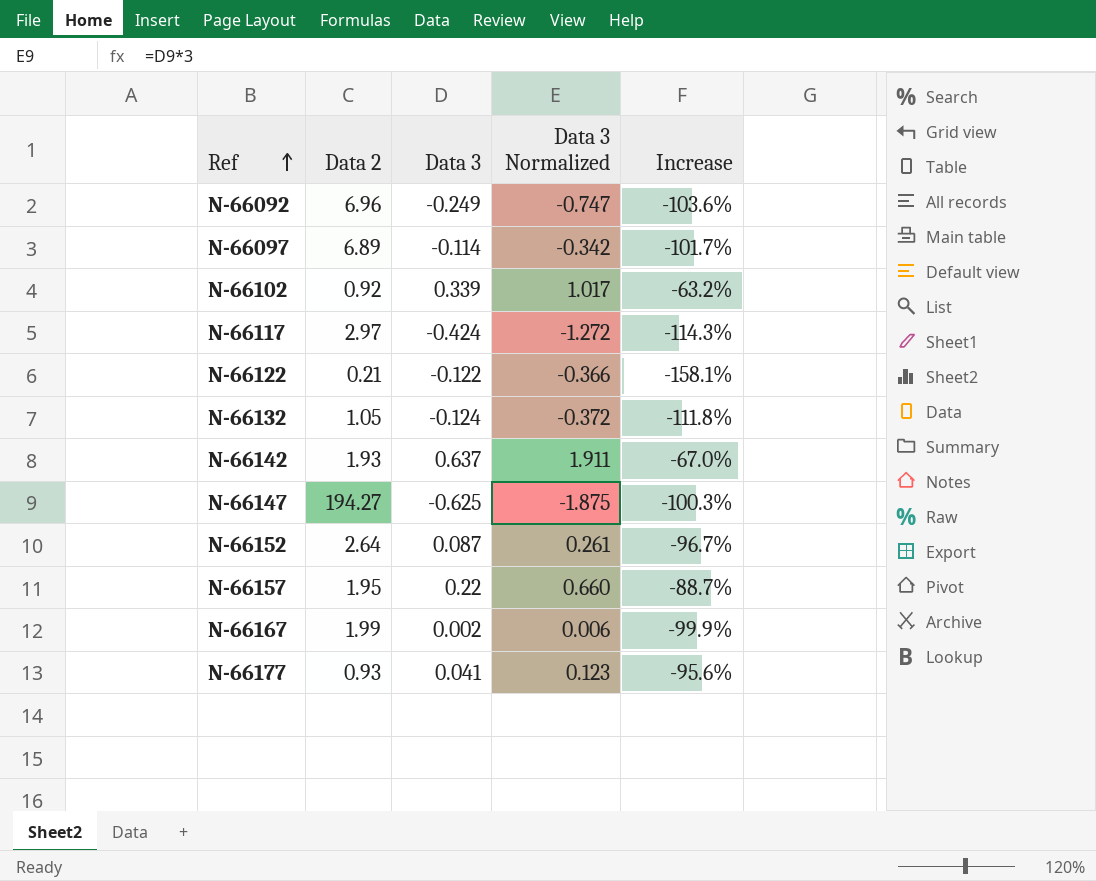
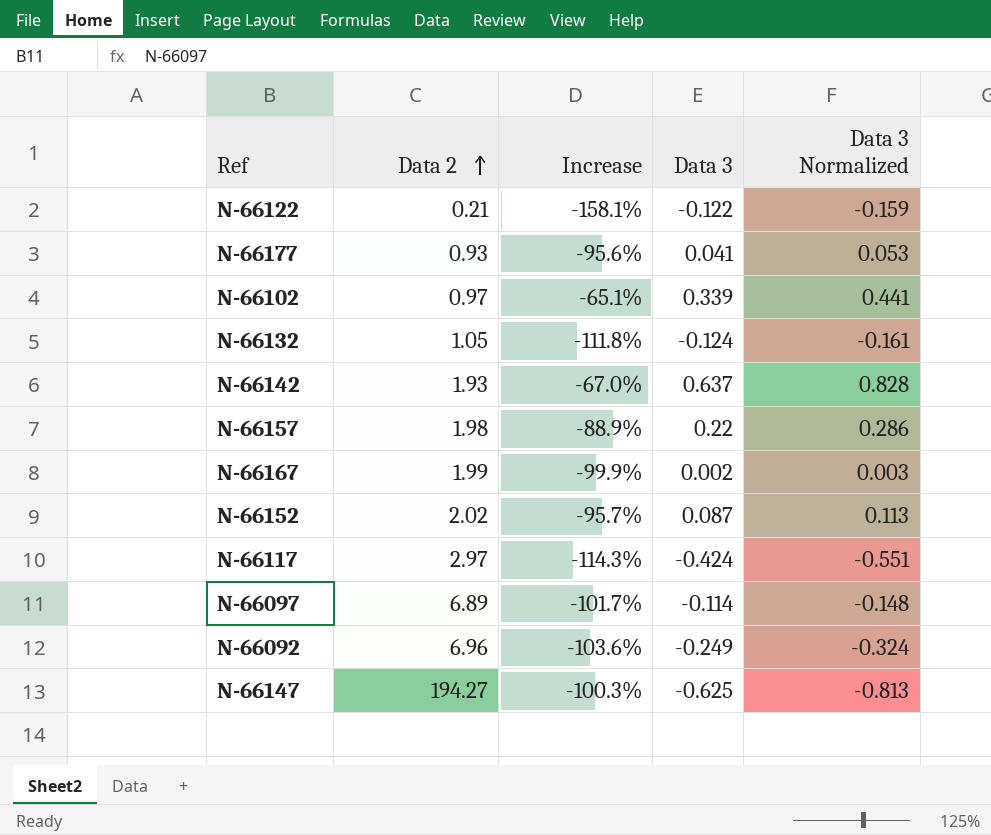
row order: Ref ascending -> Data 2 ascending
column Increase | position: 5 -> 3
column Data 3 Normalized | formula: [Data 3] * 3 -> [Data 3] * 1.3
N-66102 | Data 2: 0.92 -> 0.97
N-66102 | Increase: -63.2% -> -65.1%
N-66157 | Data 2: 1.95 -> 1.98
N-66157 | Increase: -88.7% -> -88.9%
N-66152 | Data 2: 2.64 -> 2.02
N-66152 | Increase: -96.7% -> -95.7%

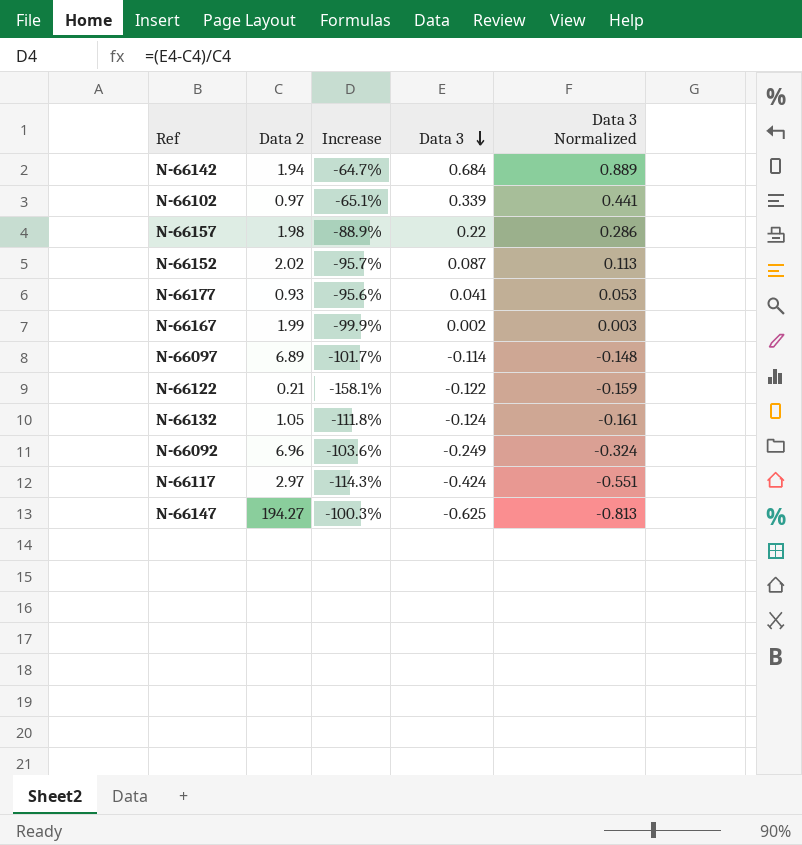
row order: Data 2 ascending -> Data 3 descending
N-66142 | Data 2: 1.93 -> 1.94
N-66142 | Increase: -67.0% -> -64.7%
N-66142 | Data 3: 0.637 -> 0.684
N-66142 | Data 3 Normalized: 0.828 -> 0.889

